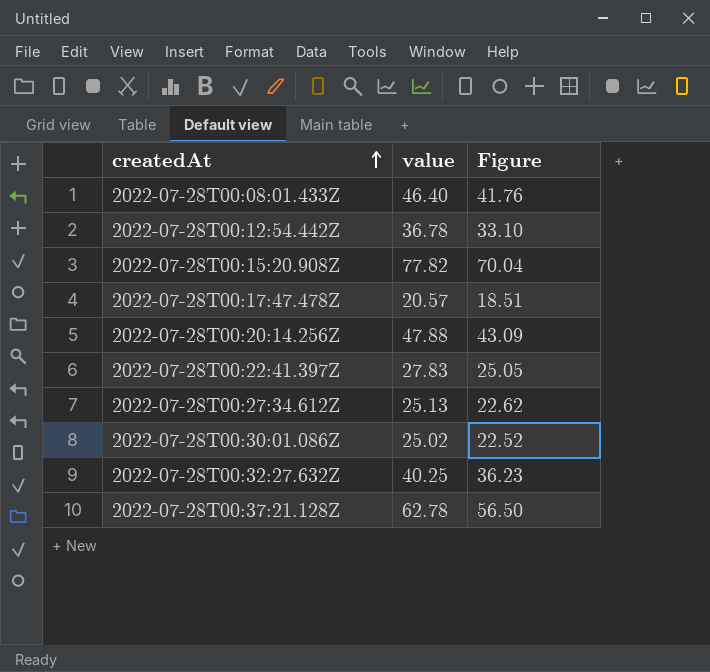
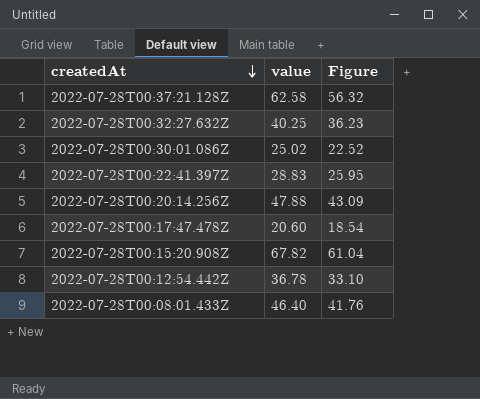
row order: createdAt ascending -> createdAt descending
row 2022-07-28T00:27:34.612Z: 25.13 | 22.62 -> none
2022-07-28T00:37:21.128Z | value: 62.78 -> 62.58
2022-07-28T00:37:21.128Z | Figure: 56.50 -> 56.32
2022-07-28T00:22:41.397Z | value: 27.83 -> 28.83
2022-07-28T00:22:41.397Z | Figure: 25.05 -> 25.95
2022-07-28T00:17:47.478Z | value: 20.57 -> 20.60
2022-07-28T00:17:47.478Z | Figure: 18.51 -> 18.54
2022-07-28T00:15:20.908Z | value: 77.82 -> 67.82
2022-07-28T00:15:20.908Z | Figure: 70.04 -> 61.04

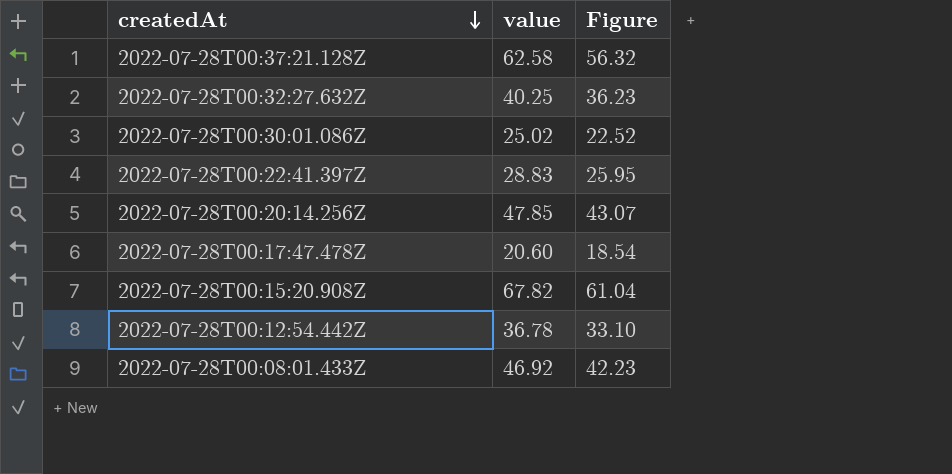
2022-07-28T00:20:14.256Z | value: 47.88 -> 47.85
2022-07-28T00:20:14.256Z | Figure: 43.09 -> 43.07
2022-07-28T00:08:01.433Z | value: 46.40 -> 46.92
2022-07-28T00:08:01.433Z | Figure: 41.76 -> 42.23

